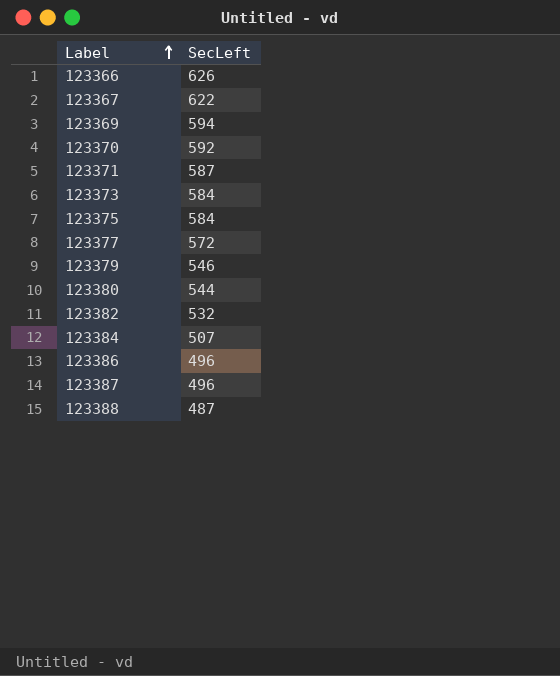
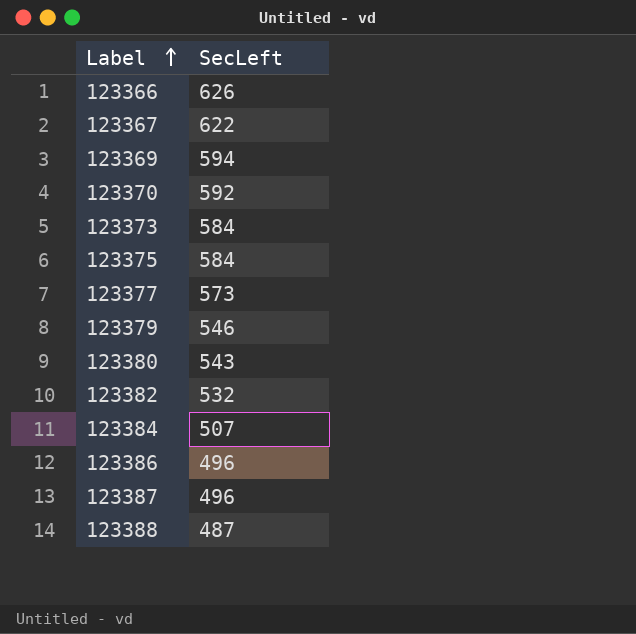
row 123371: 587 -> none
123377 | SecLeft: 572 -> 573
123380 | SecLeft: 544 -> 543

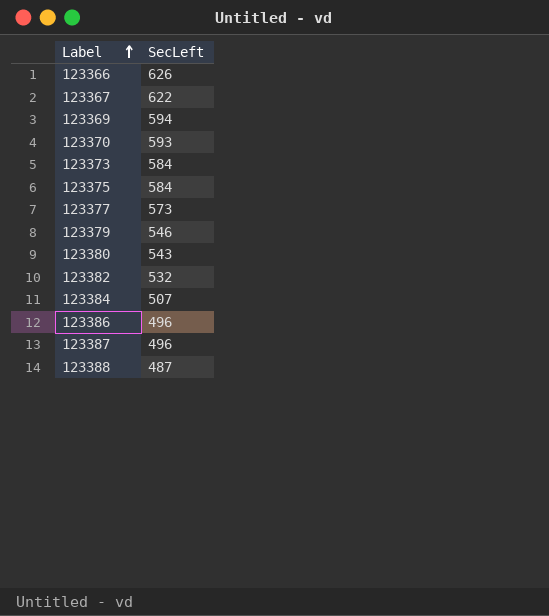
123370 | SecLeft: 592 -> 593

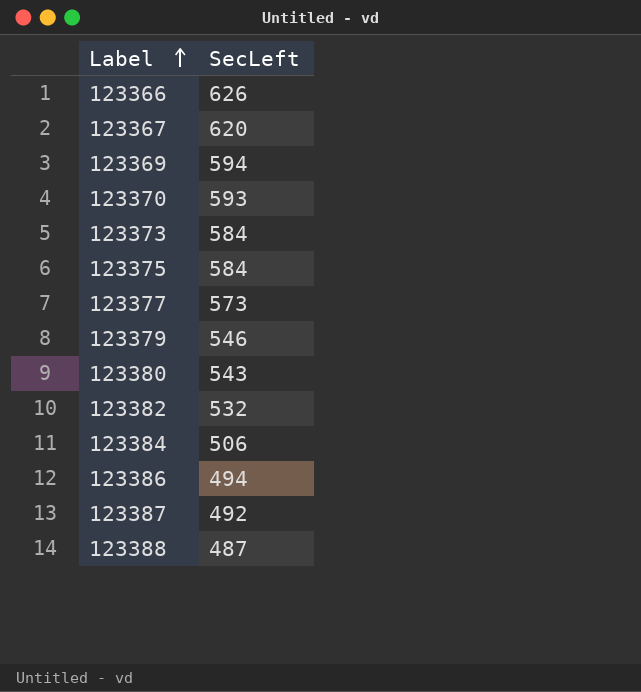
123367 | SecLeft: 622 -> 620
123384 | SecLeft: 507 -> 506
123386 | SecLeft: 496 -> 494
123387 | SecLeft: 496 -> 492

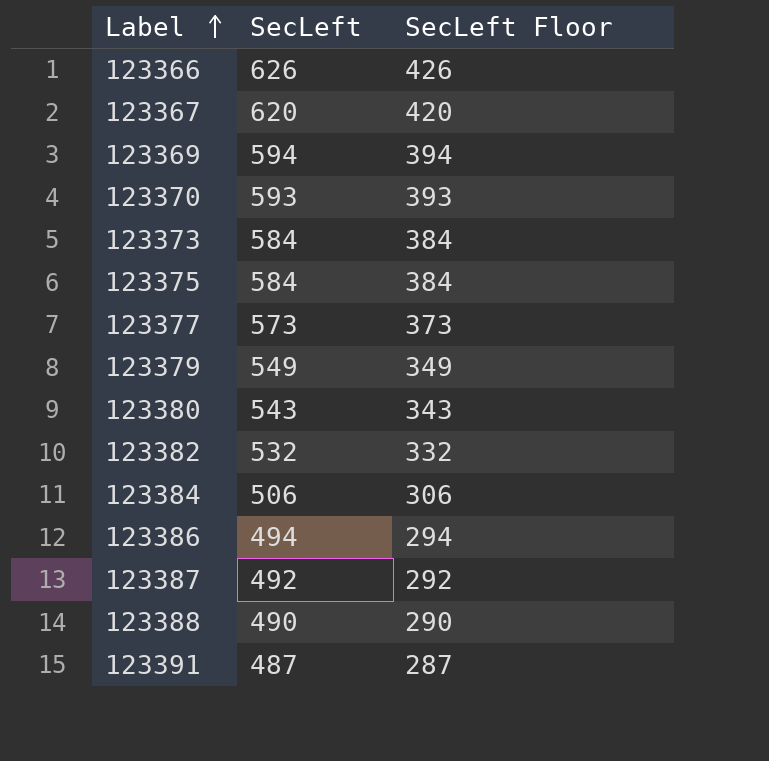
column SecLeft Floor | formula: none -> [SecLeft] - 200
123379 | SecLeft: 546 -> 549
123388 | SecLeft: 487 -> 490
row 123391: none -> 487 | 287

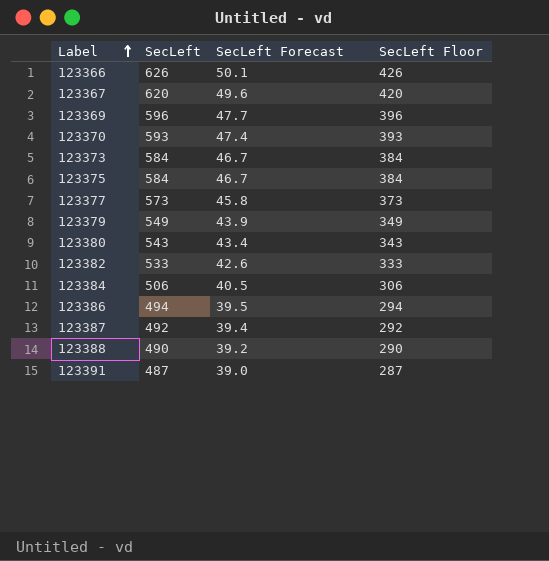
column SecLeft Forecast | formula: none -> [SecLeft] * 0.08
123369 | SecLeft: 594 -> 596
123369 | SecLeft Floor: 394 -> 396
123382 | SecLeft: 532 -> 533
123382 | SecLeft Floor: 332 -> 333

